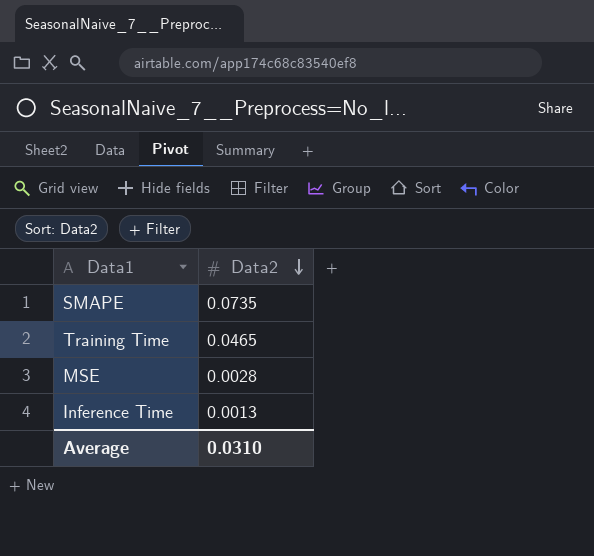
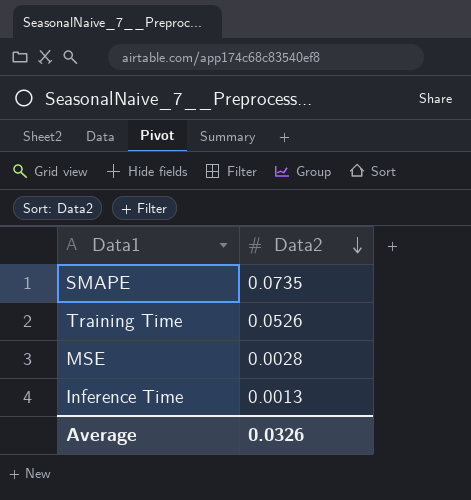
Training Time | Data2: 0.0465 -> 0.0526
Average | Data2: 0.0310 -> 0.0326

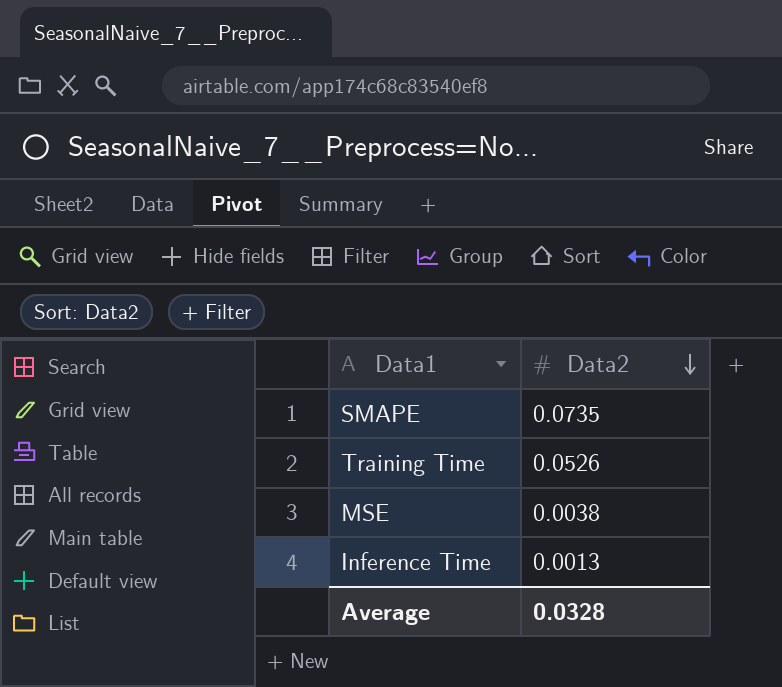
MSE | Data2: 0.0028 -> 0.0038
Average | Data2: 0.0326 -> 0.0328

